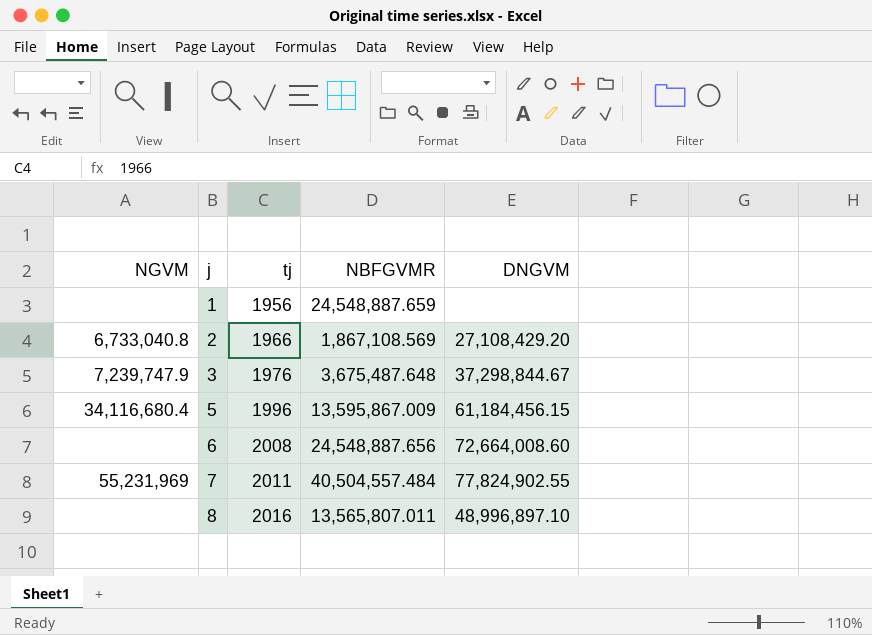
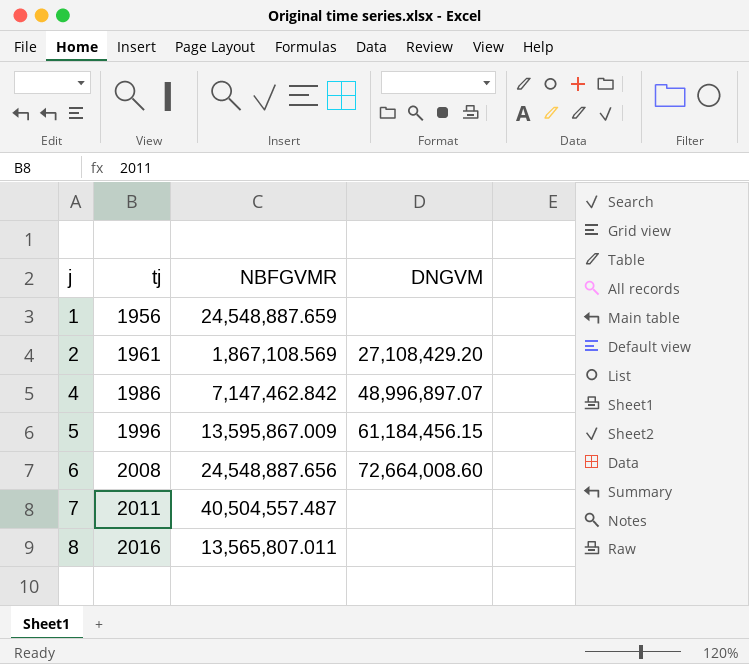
column NGVM | position: 1 -> none
row 3: 7,239,747.9 | 1976 | 3,675,487.648 | 37,298,844.67 -> none
2 | tj: 1966 -> 1961
row 4: none -> 1986 | 7,147,462.842 | 48,996,897.07
7 | NBFGVMR: 40,504,557.484 -> 40,504,557.487
7 | DNGVM: 77,824,902.55 -> none
8 | DNGVM: 48,996,897.10 -> none

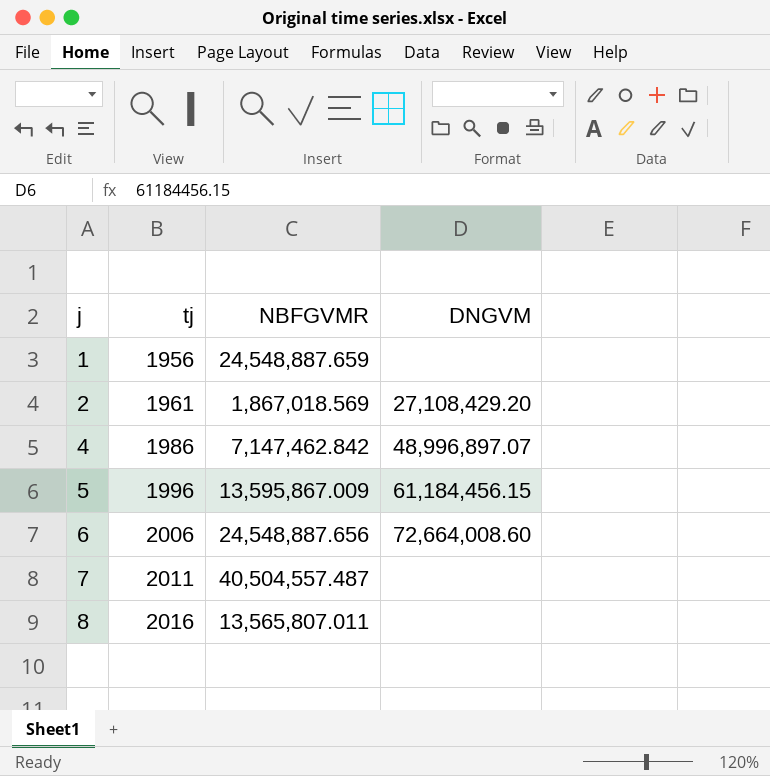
2 | NBFGVMR: 1,867,108.569 -> 1,867,018.569
6 | tj: 2008 -> 2006

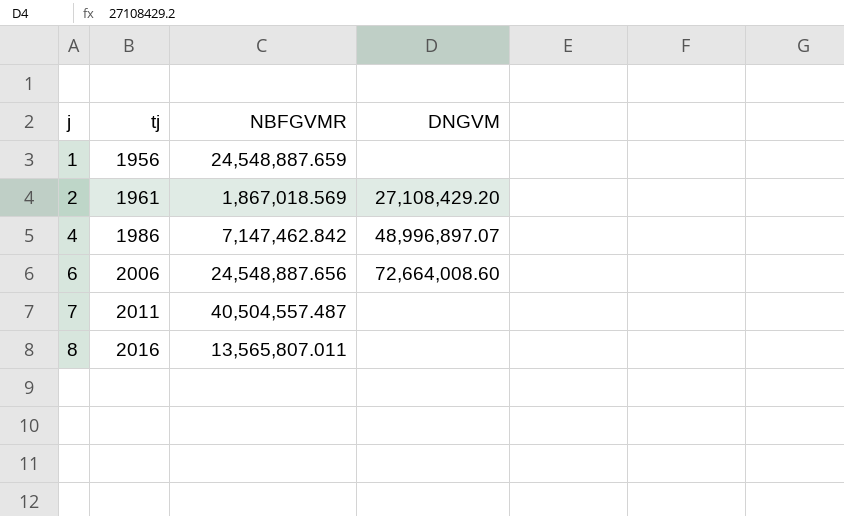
row 5: 1996 | 13,595,867.009 | 61,184,456.15 -> none

